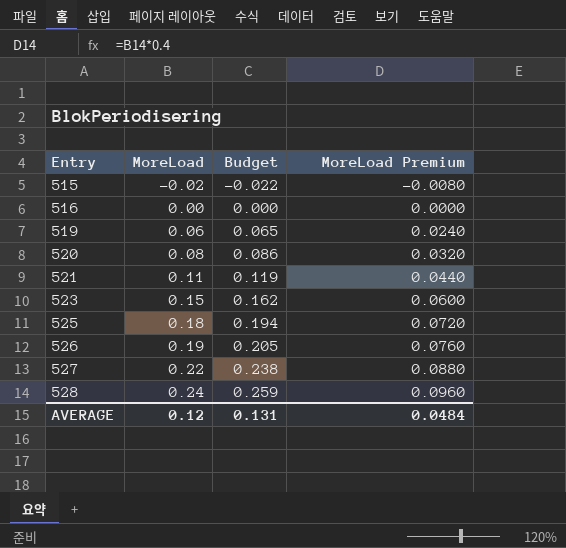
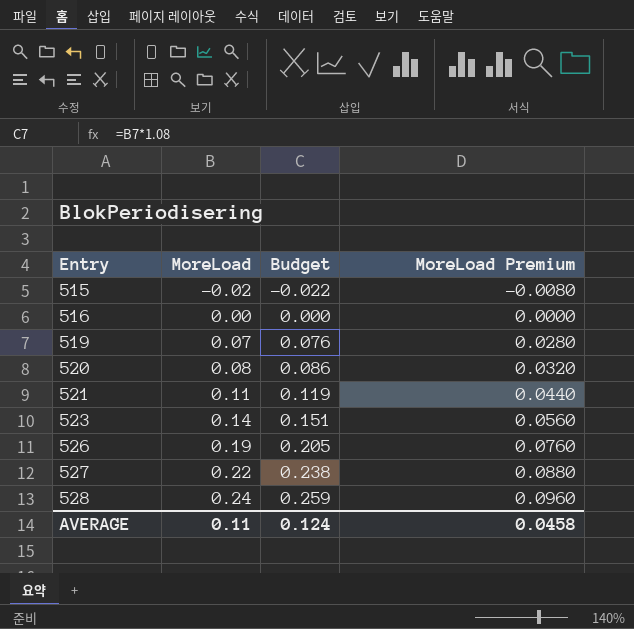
row 525: 0.18 | 0.194 | 0.0720 -> none
519 | MoreLoad: 0.06 -> 0.07
519 | Budget: 0.065 -> 0.076
519 | MoreLoad Premium: 0.0240 -> 0.0280
523 | MoreLoad: 0.15 -> 0.14
523 | Budget: 0.162 -> 0.151
523 | MoreLoad Premium: 0.0600 -> 0.0560
AVERAGE | MoreLoad: 0.12 -> 0.11
AVERAGE | Budget: 0.131 -> 0.124
AVERAGE | MoreLoad Premium: 0.0484 -> 0.0458

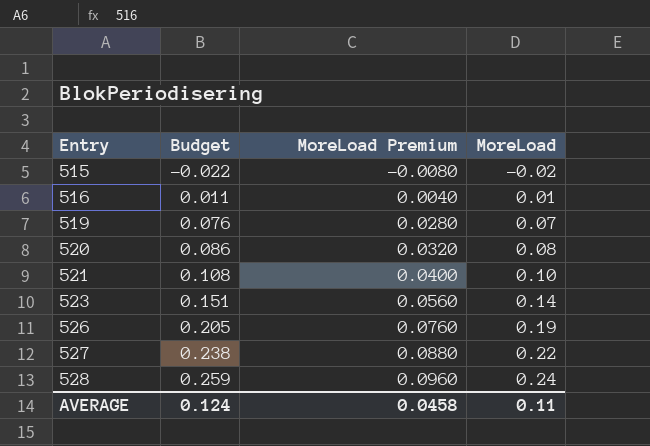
column MoreLoad | position: 2 -> 4
516 | Budget: 0.000 -> 0.011
516 | MoreLoad Premium: 0.0000 -> 0.0040
516 | MoreLoad: 0.00 -> 0.01
521 | Budget: 0.119 -> 0.108
521 | MoreLoad Premium: 0.0440 -> 0.0400
521 | MoreLoad: 0.11 -> 0.10

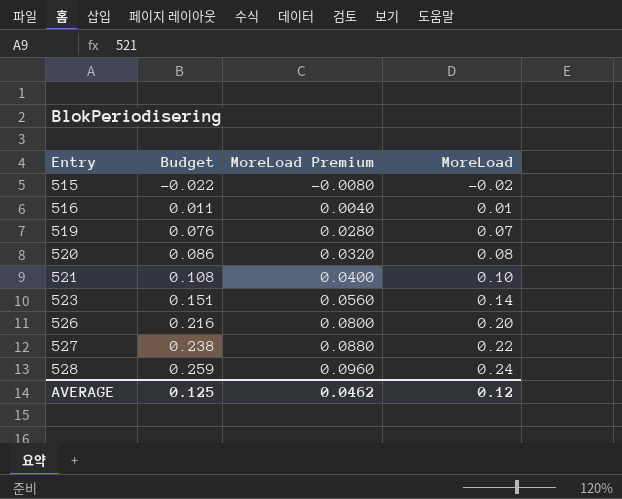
526 | Budget: 0.205 -> 0.216
526 | MoreLoad Premium: 0.0760 -> 0.0800
526 | MoreLoad: 0.19 -> 0.20
AVERAGE | Budget: 0.124 -> 0.125
AVERAGE | MoreLoad Premium: 0.0458 -> 0.0462
AVERAGE | MoreLoad: 0.11 -> 0.12

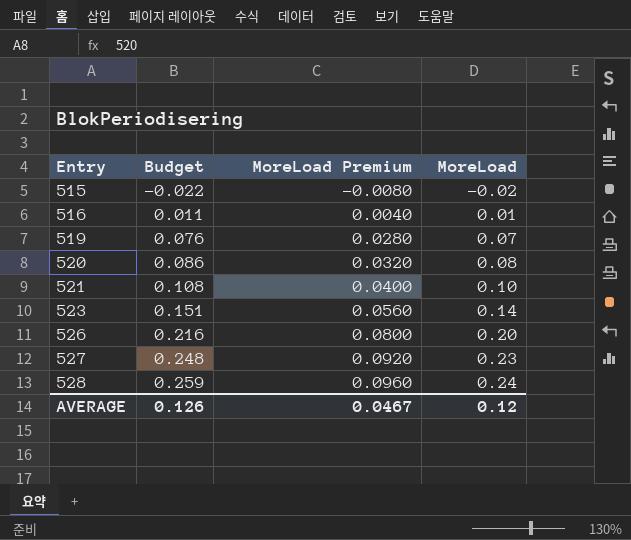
527 | Budget: 0.238 -> 0.248
527 | MoreLoad Premium: 0.0880 -> 0.0920
527 | MoreLoad: 0.22 -> 0.23
AVERAGE | Budget: 0.125 -> 0.126
AVERAGE | MoreLoad Premium: 0.0462 -> 0.0467

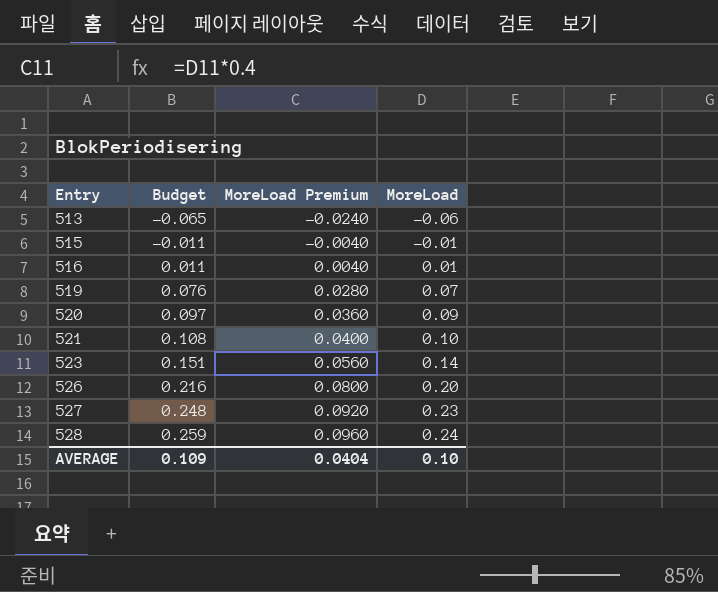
row 513: none -> -0.065 | -0.0240 | -0.06
515 | Budget: -0.022 -> -0.011
515 | MoreLoad Premium: -0.0080 -> -0.0040
515 | MoreLoad: -0.02 -> -0.01
520 | Budget: 0.086 -> 0.097
520 | MoreLoad Premium: 0.0320 -> 0.0360
520 | MoreLoad: 0.08 -> 0.09
AVERAGE | Budget: 0.126 -> 0.109
AVERAGE | MoreLoad Premium: 0.0467 -> 0.0404
AVERAGE | MoreLoad: 0.12 -> 0.10

